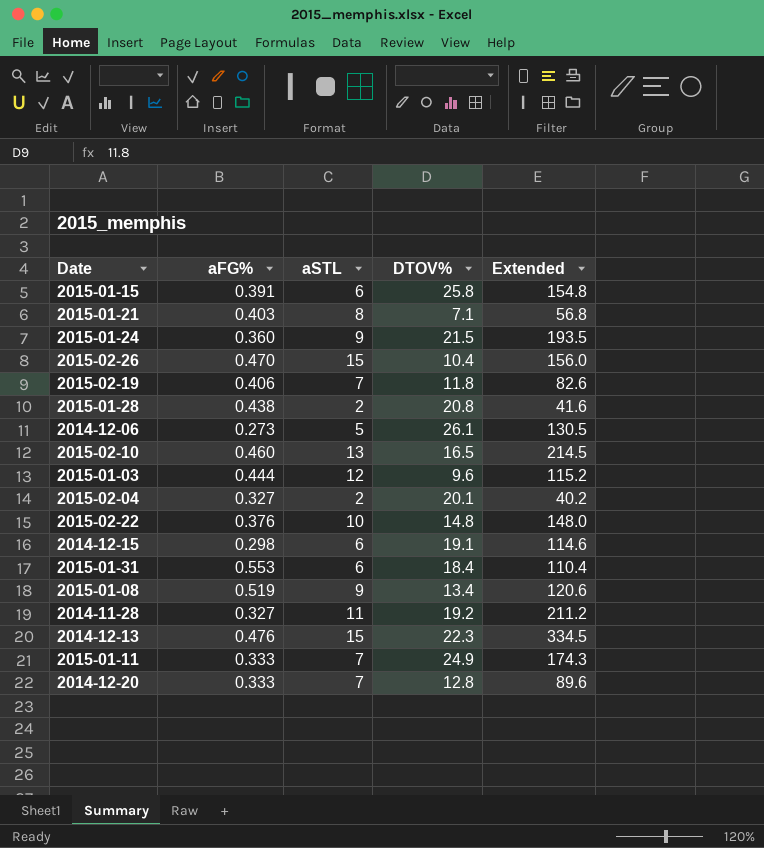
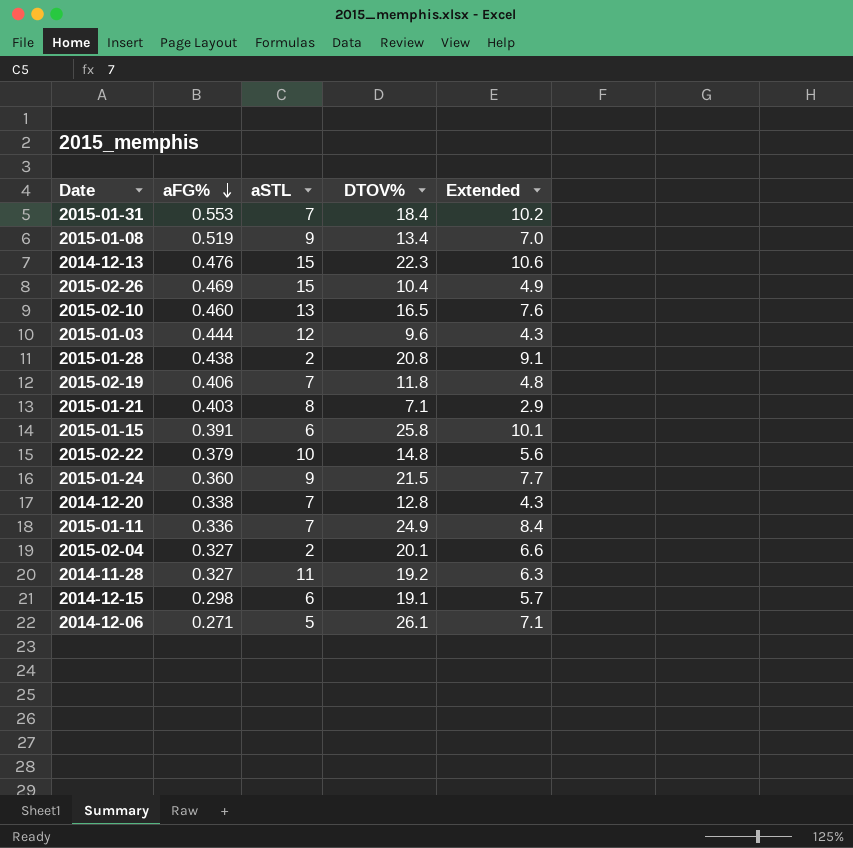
row order: none -> aFG% descending
column Extended | formula: [aSTL] * [DTOV%] -> [aFG%] * [DTOV%]
2015-01-31 | aSTL: 6 -> 7
2015-02-26 | aFG%: 0.470 -> 0.469
2015-02-22 | aFG%: 0.376 -> 0.379
2014-12-20 | aFG%: 0.333 -> 0.338
2015-01-11 | aFG%: 0.333 -> 0.336
2014-12-06 | aFG%: 0.273 -> 0.271

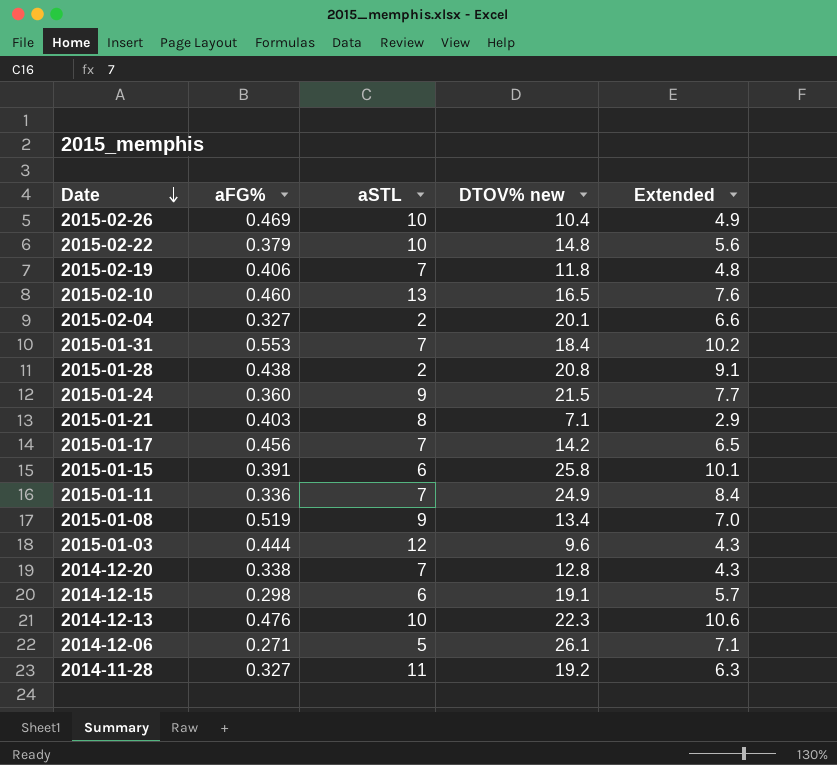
row order: aFG% descending -> Date descending
column name: DTOV% -> DTOV% new
2015-02-26 | aSTL: 15 -> 10
row 2015-01-17: none -> 0.456 | 7 | 14.2 | 6.5
2014-12-13 | aSTL: 15 -> 10

